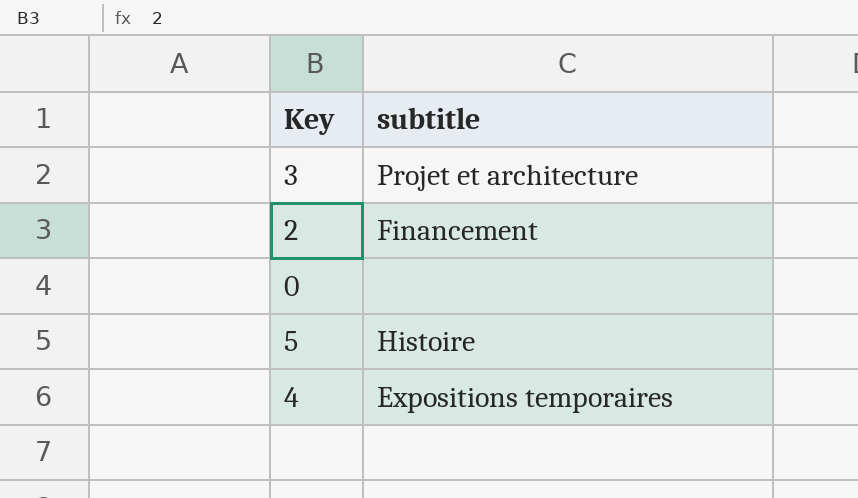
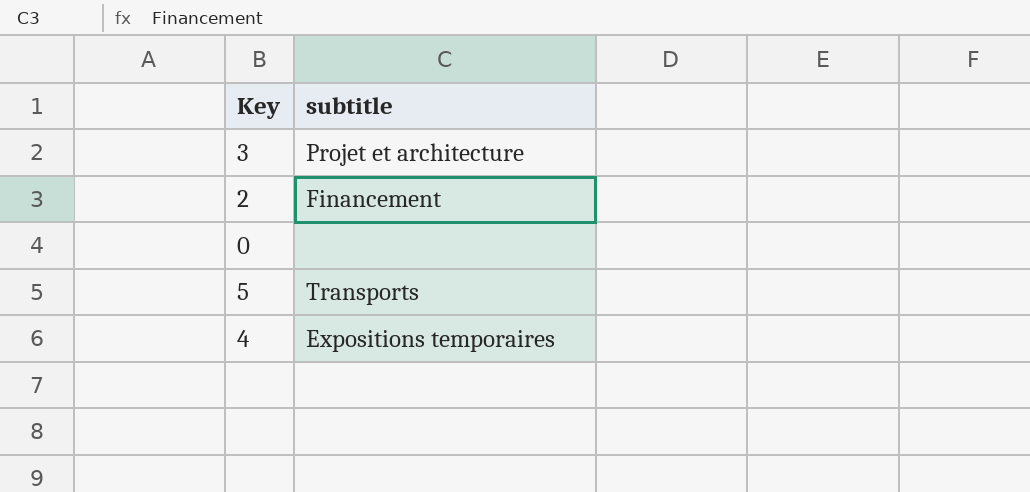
5 | subtitle: Histoire -> Transports

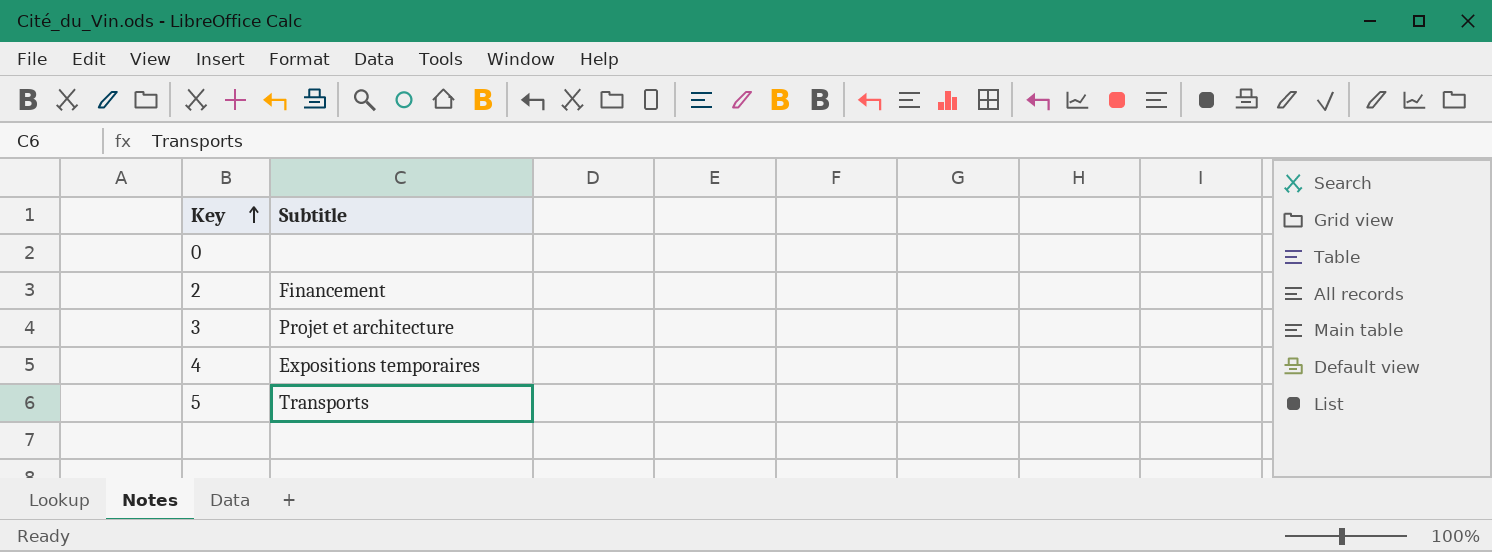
row order: none -> Key ascending
column name: subtitle -> Subtitle

